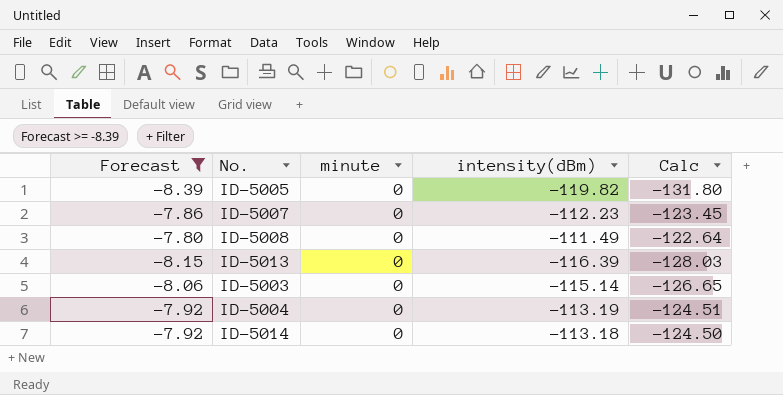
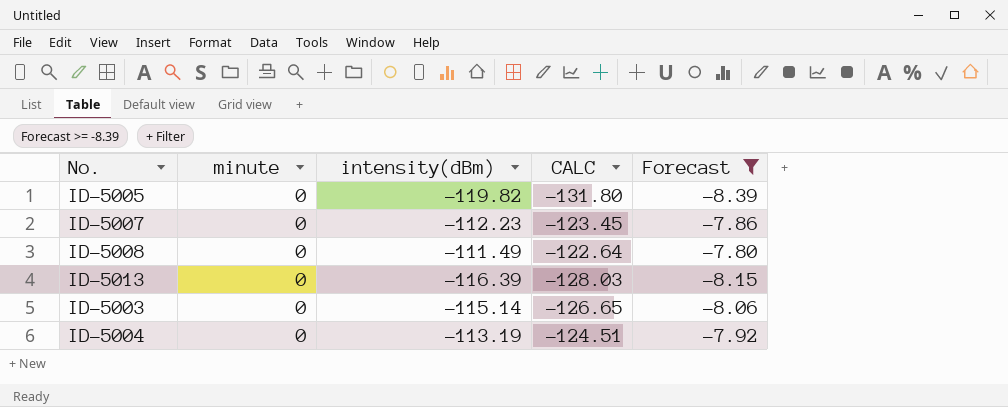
column name: Calc -> CALC
column Forecast | position: 1 -> 5
row ID-5014: -7.92 | 0 | -113.18 | -124.50 -> none

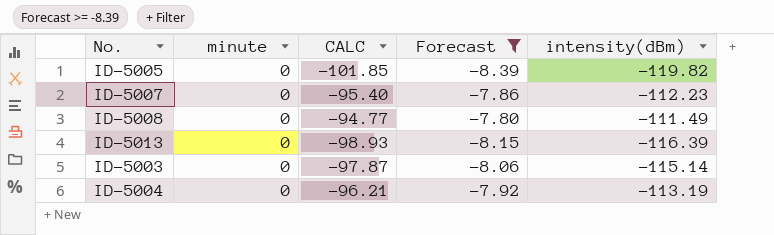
column CALC | formula: [intensity(dBm)] * 1.1 -> [intensity(dBm)] * 0.85
column intensity(dBm) | position: 3 -> 5

